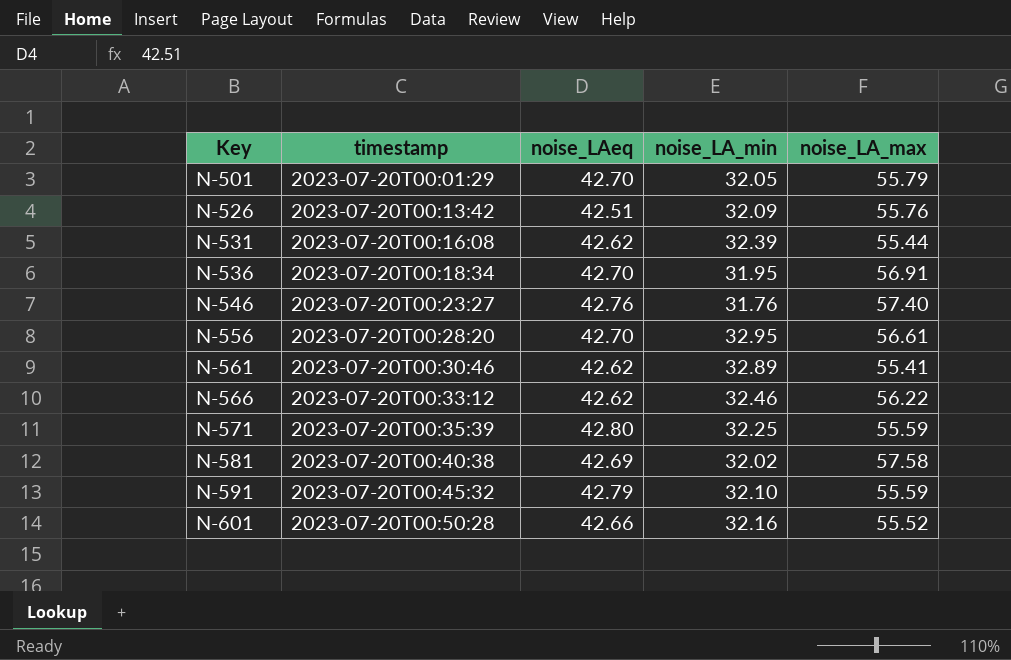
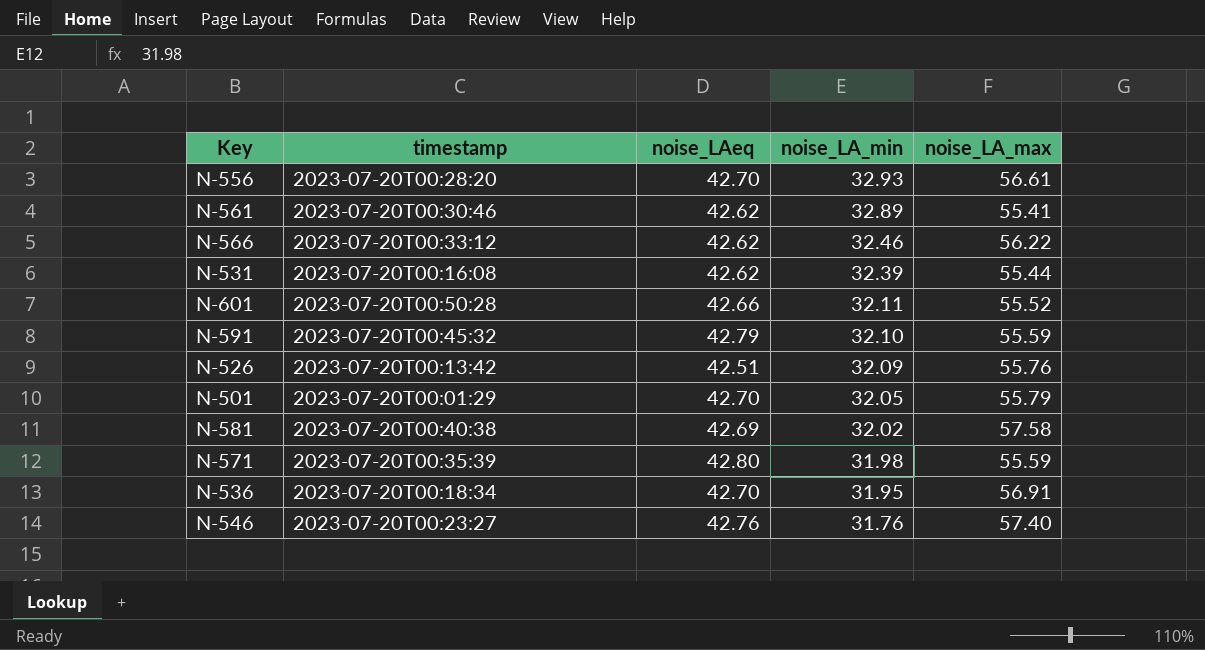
row order: Key ascending -> noise_LA_min descending
N-556 | noise_LA_min: 32.95 -> 32.93
N-601 | noise_LA_min: 32.16 -> 32.11
N-571 | noise_LA_min: 32.25 -> 31.98

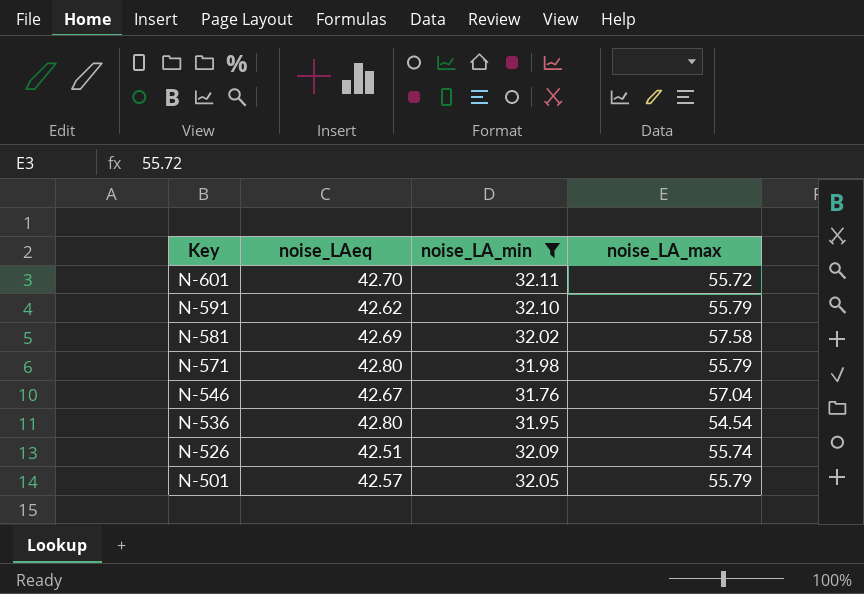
filter: none -> noise_LA_min <= 32.11
row order: noise_LA_min descending -> Key descending
column timestamp | position: 2 -> none
N-601 | noise_LAeq: 42.66 -> 42.70
N-601 | noise_LA_max: 55.52 -> 55.72
N-591 | noise_LAeq: 42.79 -> 42.62
N-591 | noise_LA_max: 55.59 -> 55.79
N-571 | noise_LA_max: 55.59 -> 55.79
N-546 | noise_LAeq: 42.76 -> 42.67
N-546 | noise_LA_max: 57.40 -> 57.04
N-536 | noise_LAeq: 42.70 -> 42.80
N-536 | noise_LA_max: 56.91 -> 54.54
N-526 | noise_LA_max: 55.76 -> 55.74
N-501 | noise_LAeq: 42.70 -> 42.57

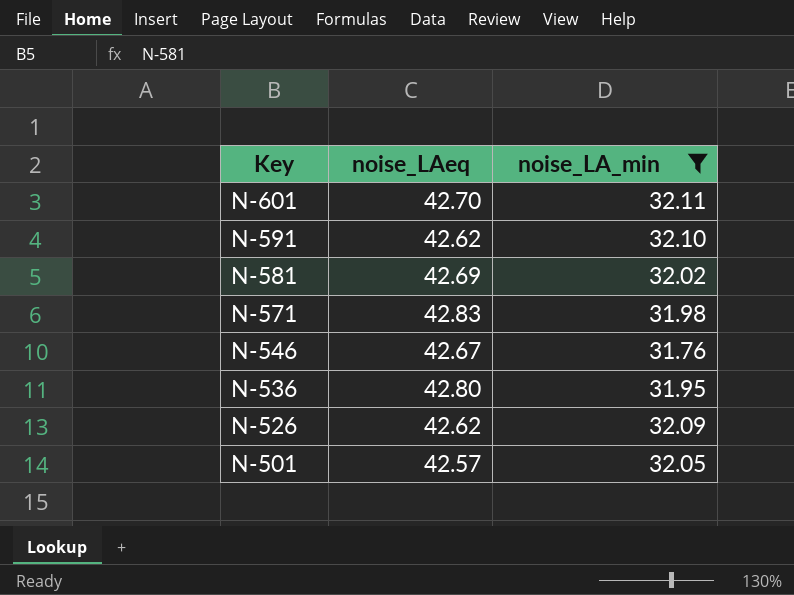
column noise_LA_max | position: 4 -> none
N-571 | noise_LAeq: 42.80 -> 42.83
N-526 | noise_LAeq: 42.51 -> 42.62

